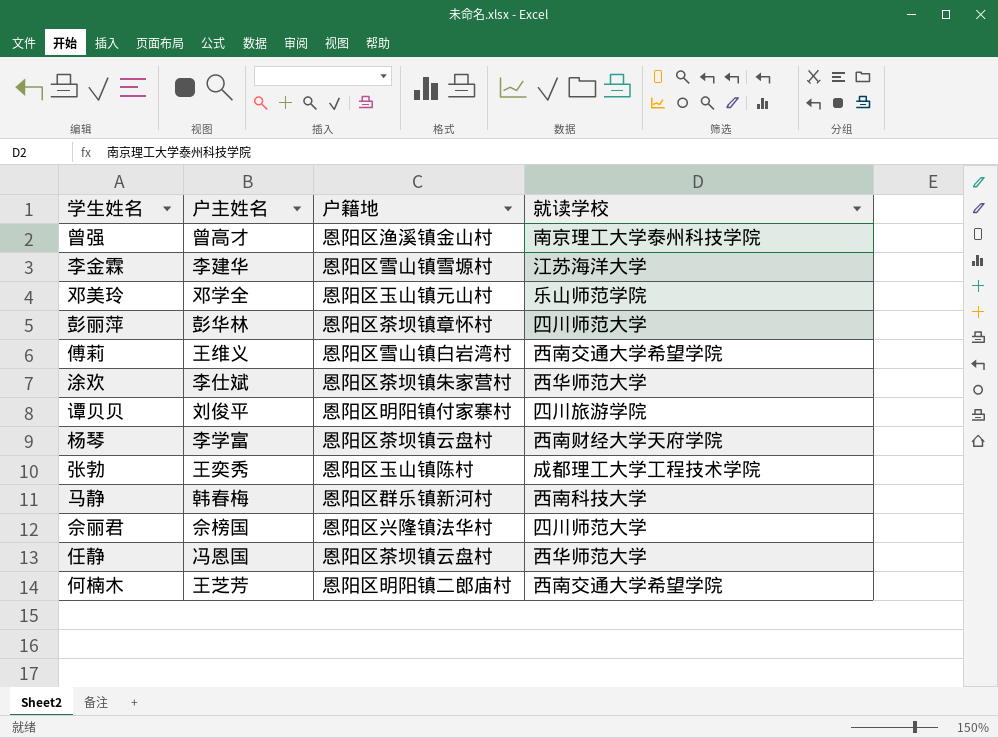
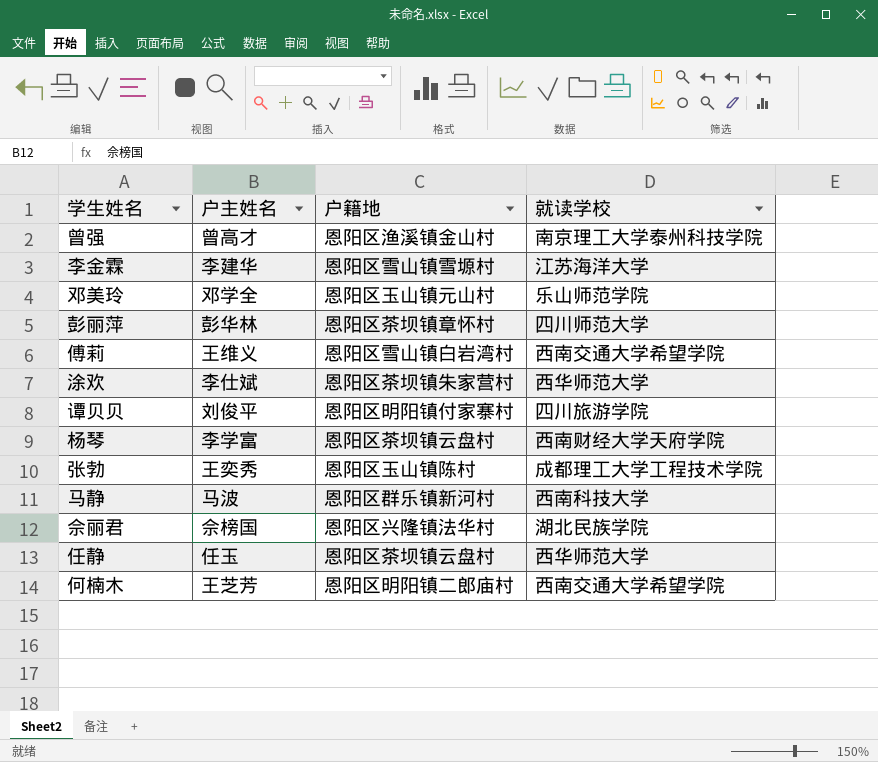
马静 | 户主姓名: 韩春梅 -> 马波
佘丽君 | 就读学校: 四川师范大学 -> 湖北民族学院
任静 | 户主姓名: 冯恩国 -> 任玉

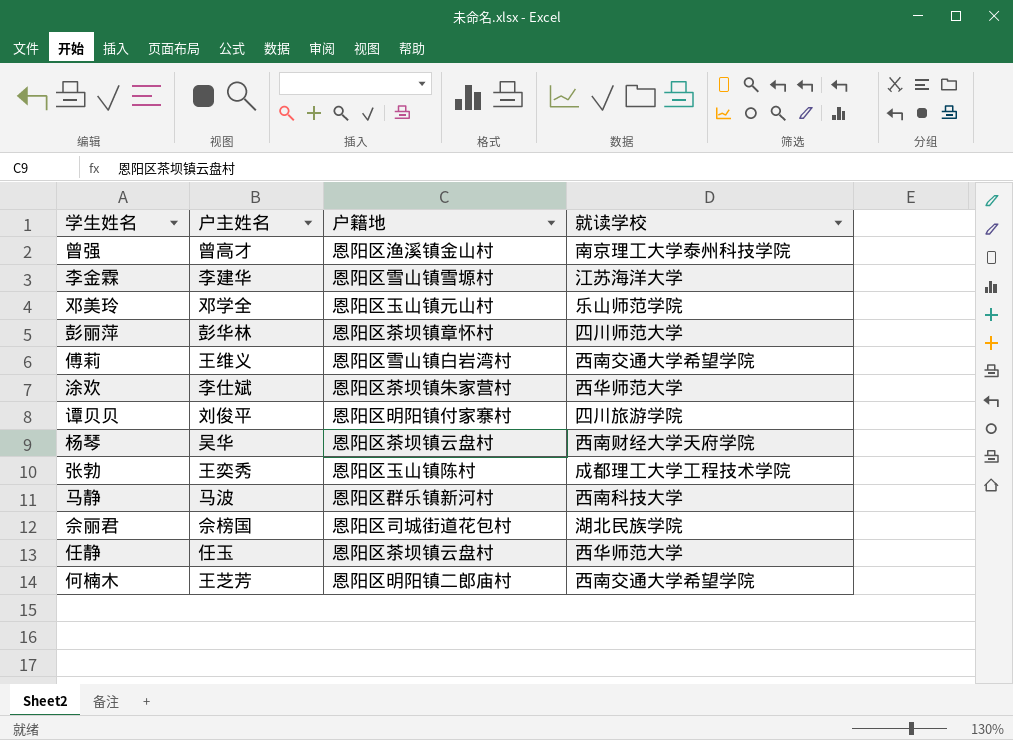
杨琴 | 户主姓名: 李学富 -> 吴华
佘丽君 | 户籍地: 恩阳区兴隆镇法华村 -> 恩阳区司城街道花包村

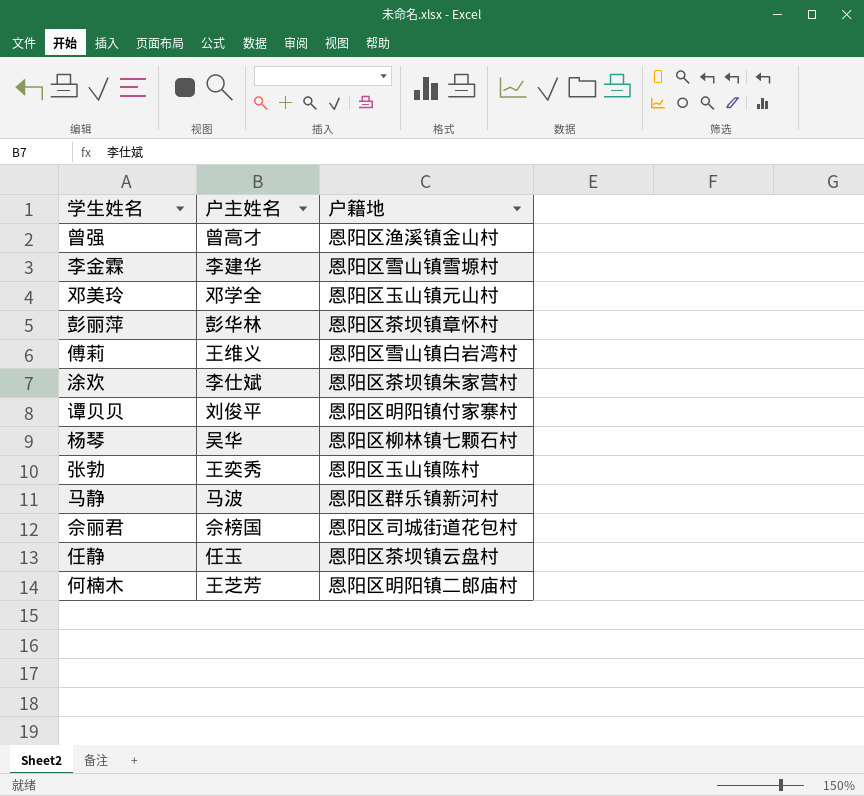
column 就读学校 | position: 4 -> none
杨琴 | 户籍地: 恩阳区茶坝镇云盘村 -> 恩阳区柳林镇七颗石村

